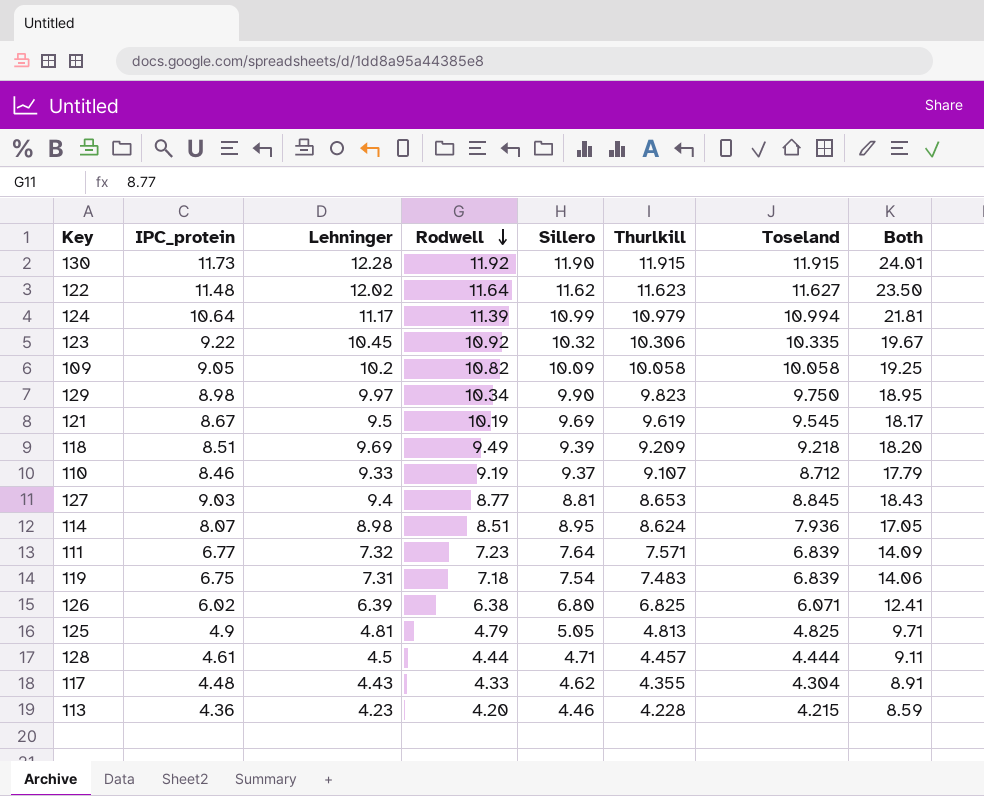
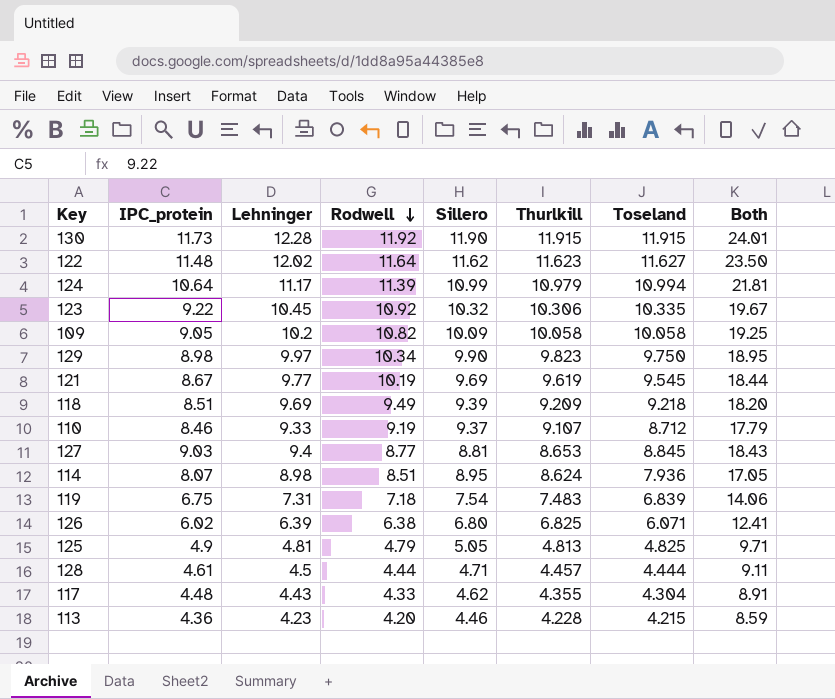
row 111: 6.77 | 7.32 | 7.23 | 7.64 | 7.571 | 6.839 | 14.09 -> none
121 | Lehninger: 9.5 -> 9.77
121 | Both: 18.17 -> 18.44

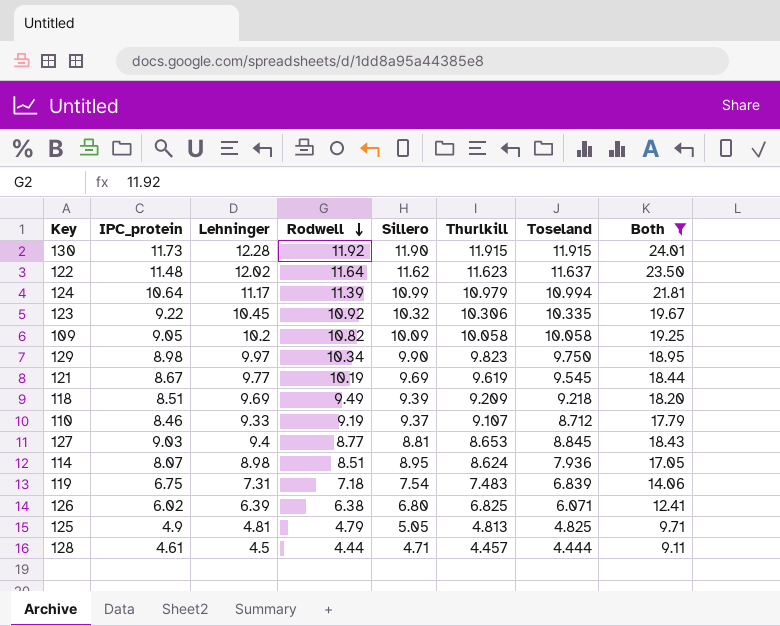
filter: none -> Both >= 9.11
122 | Toseland: 11.627 -> 11.637

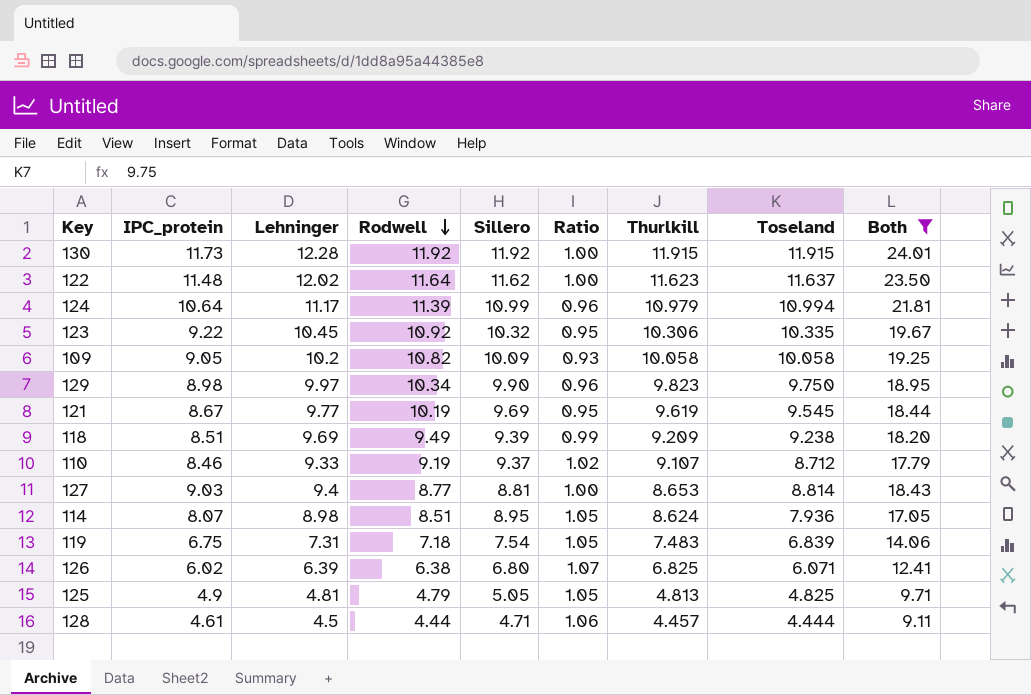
column Ratio | formula: none -> [Sillero] / [Rodwell]
130 | Sillero: 11.90 -> 11.92
118 | Toseland: 9.218 -> 9.238
127 | Toseland: 8.845 -> 8.814

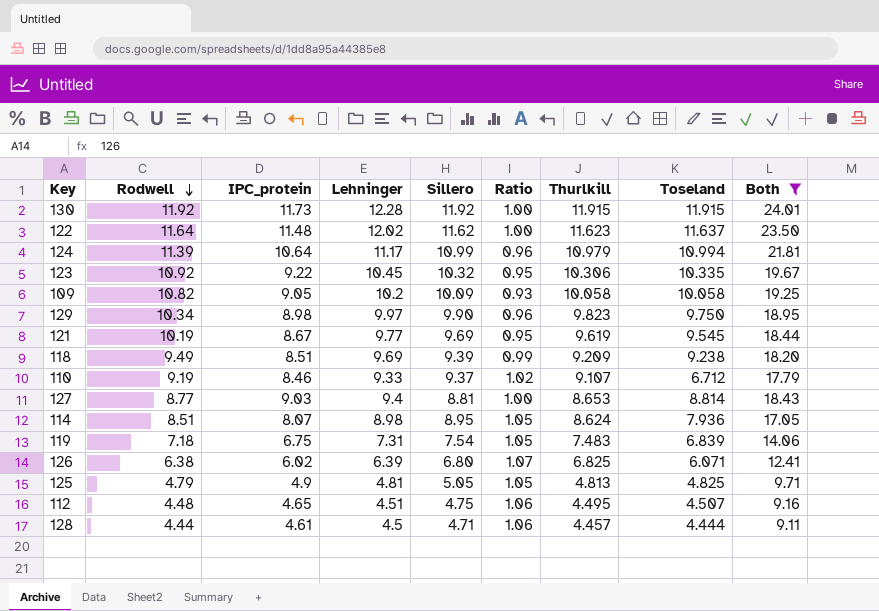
column Rodwell | position: 4 -> 2
110 | Toseland: 8.712 -> 6.712
row 112: none -> 4.48 | 4.65 | 4.51 | 4.75 | 1.06 | 4.495 | 4.507 | 9.16

